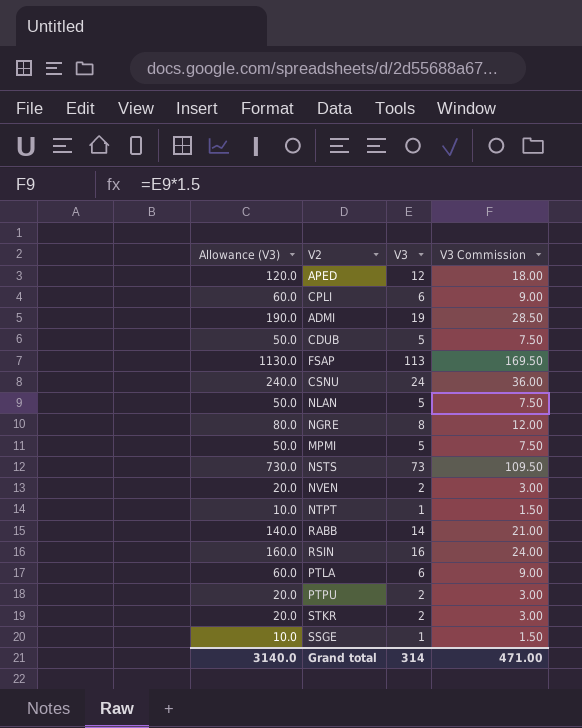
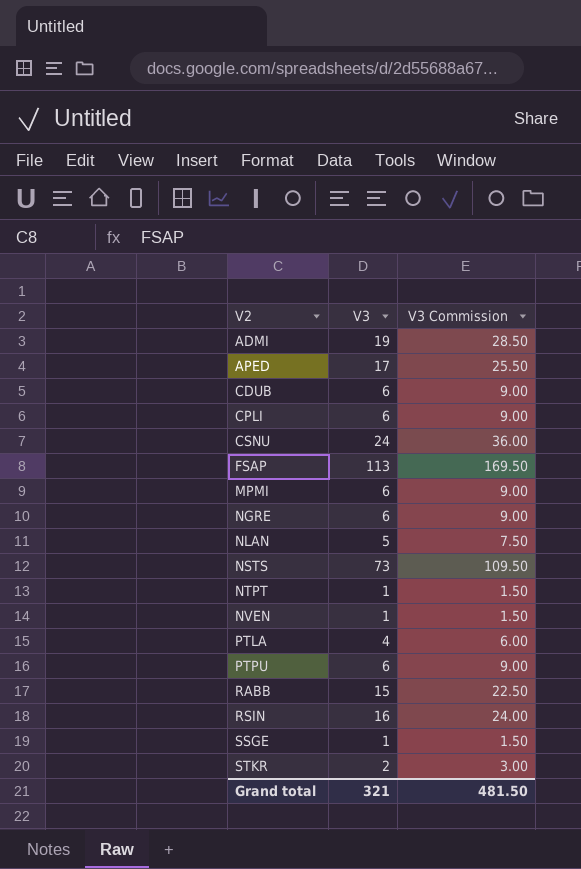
row order: none -> V2 ascending
column Allowance (V3) | formula: [V3] * 10 -> none
APED | V3: 12 -> 17
APED | V3 Commission: 18.00 -> 25.50
CDUB | V3: 5 -> 6
CDUB | V3 Commission: 7.50 -> 9.00
MPMI | V3: 5 -> 6
MPMI | V3 Commission: 7.50 -> 9.00
NGRE | V3: 8 -> 6
NGRE | V3 Commission: 12.00 -> 9.00
NVEN | V3: 2 -> 1
NVEN | V3 Commission: 3.00 -> 1.50
PTLA | V3: 6 -> 4
PTLA | V3 Commission: 9.00 -> 6.00
PTPU | V3: 2 -> 6
PTPU | V3 Commission: 3.00 -> 9.00
RABB | V3: 14 -> 15
RABB | V3 Commission: 21.00 -> 22.50
Grand total | V3: 314 -> 321
Grand total | V3 Commission: 471.00 -> 481.50

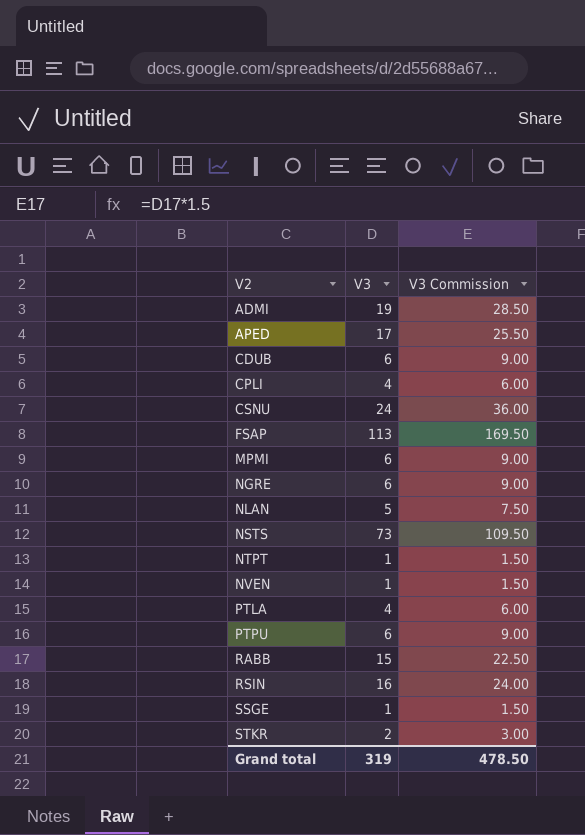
CPLI | V3: 6 -> 4
CPLI | V3 Commission: 9.00 -> 6.00
Grand total | V3: 321 -> 319
Grand total | V3 Commission: 481.50 -> 478.50

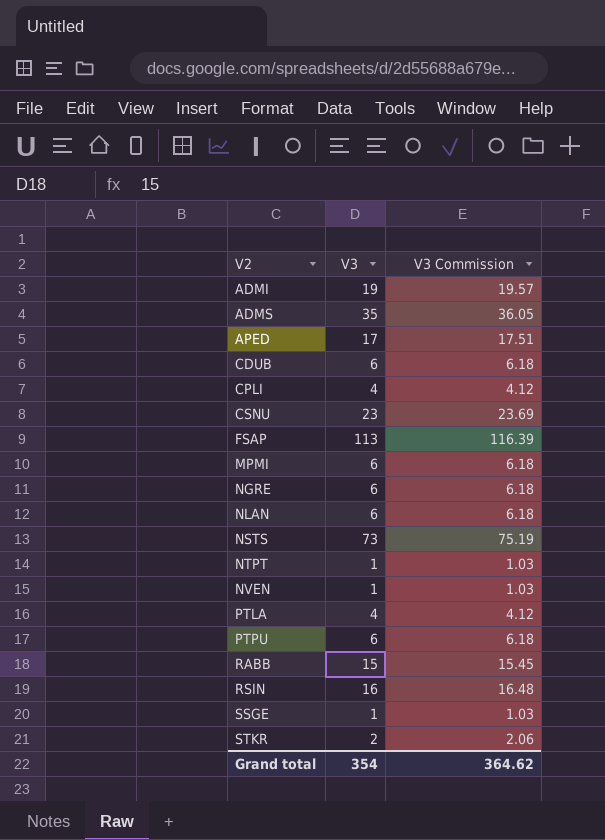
column V3 Commission | formula: [V3] * 1.5 -> [V3] * 1.03
row ADMS: none -> 35 | 36.05
CSNU | V3: 24 -> 23
NLAN | V3: 5 -> 6
Grand total | V3: 319 -> 354
Grand total | V3 Commission: 478.50 -> 364.62

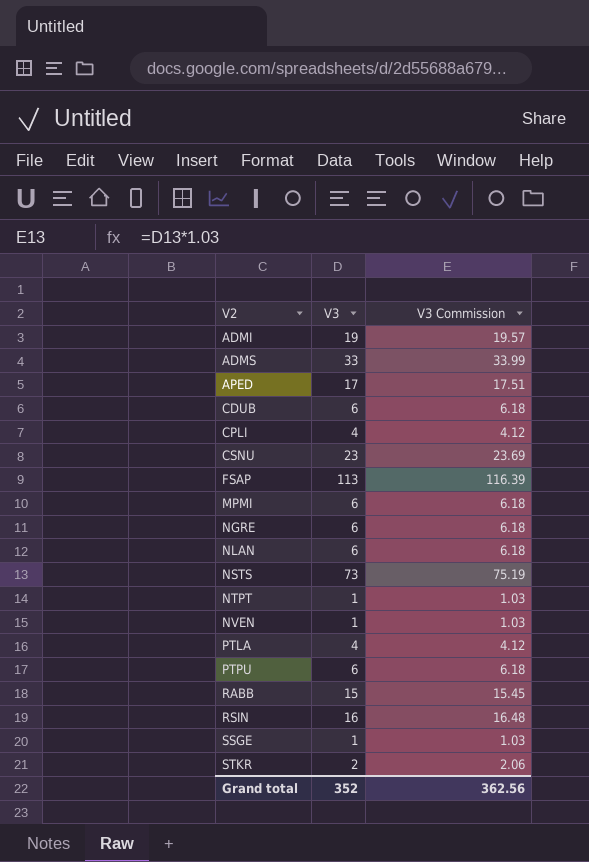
ADMS | V3: 35 -> 33
ADMS | V3 Commission: 36.05 -> 33.99
Grand total | V3: 354 -> 352
Grand total | V3 Commission: 364.62 -> 362.56

